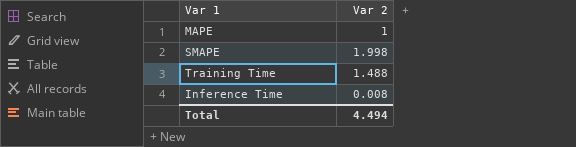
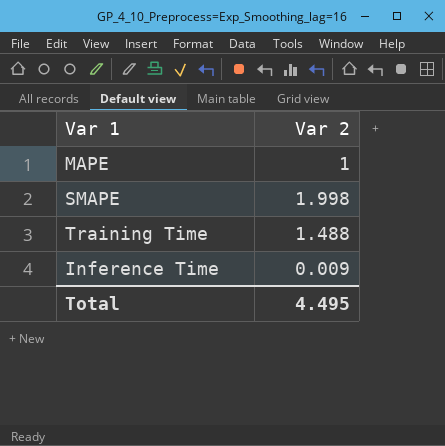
Inference Time | Var 2: 0.008 -> 0.009
Total | Var 2: 4.494 -> 4.495

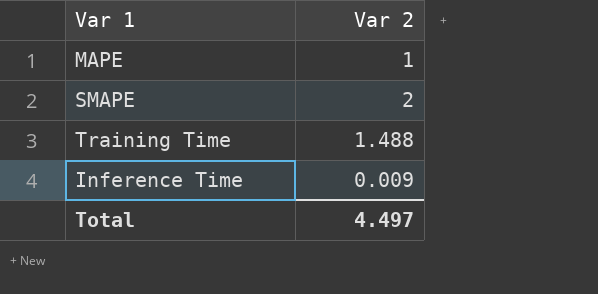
SMAPE | Var 2: 1.998 -> 2
Total | Var 2: 4.495 -> 4.497

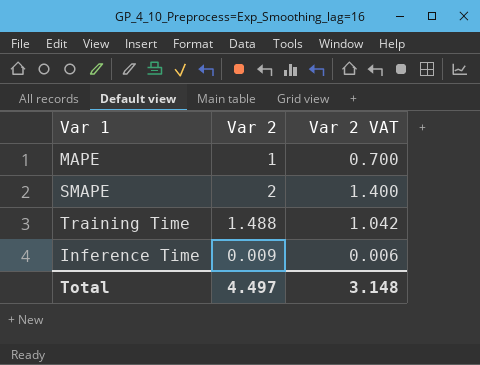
column Var 2 VAT | formula: none -> [Var 2] * 0.7

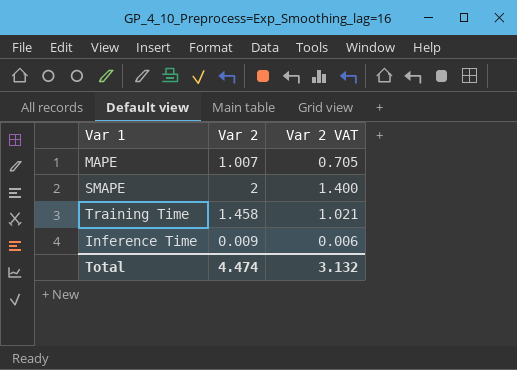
MAPE | Var 2: 1 -> 1.007
MAPE | Var 2 VAT: 0.700 -> 0.705
Training Time | Var 2: 1.488 -> 1.458
Training Time | Var 2 VAT: 1.042 -> 1.021
Total | Var 2: 4.497 -> 4.474
Total | Var 2 VAT: 3.148 -> 3.132

